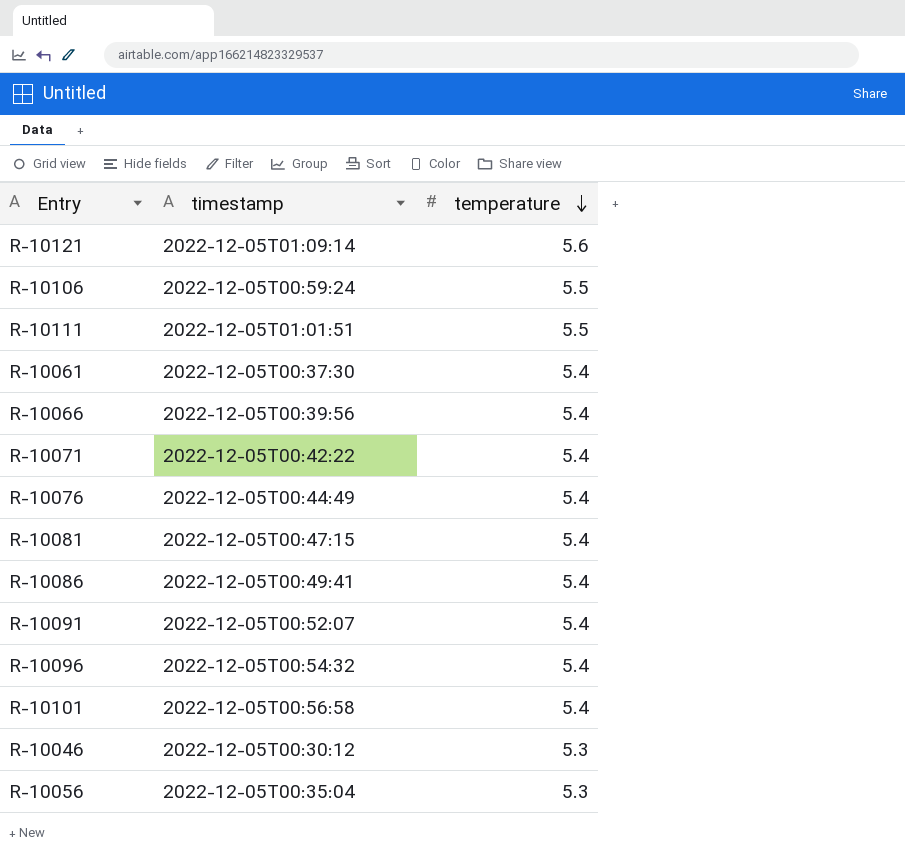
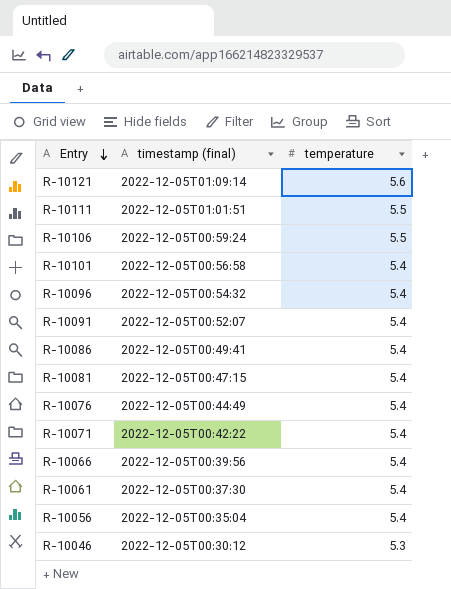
row order: temperature descending -> Entry descending
column name: timestamp -> timestamp (final)
R-10056 | temperature: 5.3 -> 5.4

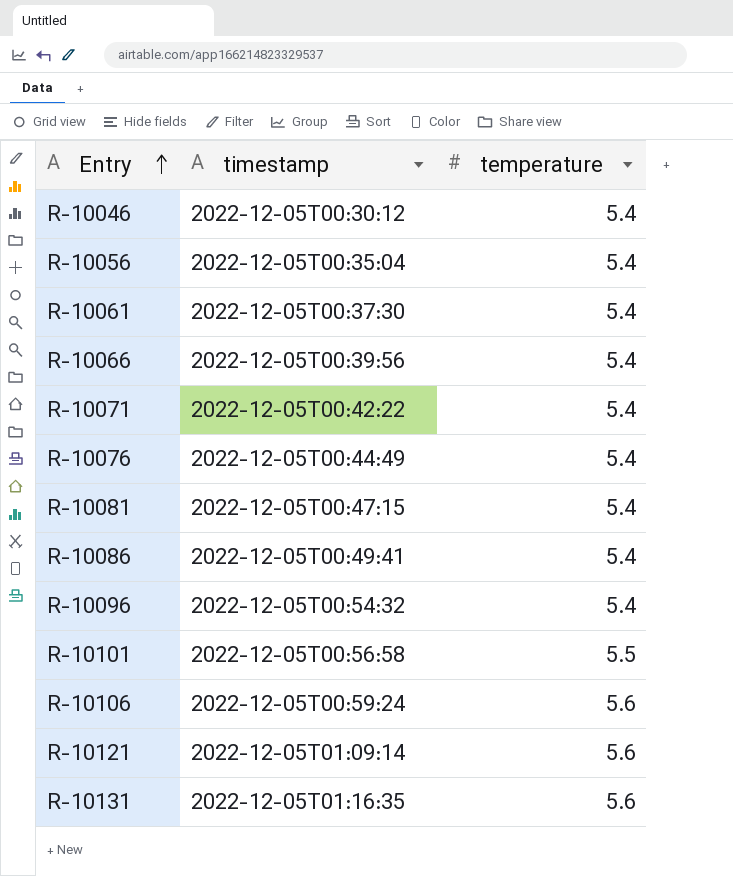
row order: Entry descending -> Entry ascending
column name: timestamp (final) -> timestamp
row R-10111: 2022-12-05T01:01:51 | 5.5 -> none
row R-10091: 2022-12-05T00:52:07 | 5.4 -> none
R-10046 | temperature: 5.3 -> 5.4
R-10101 | temperature: 5.4 -> 5.5
R-10106 | temperature: 5.5 -> 5.6
row R-10131: none -> 2022-12-05T01:16:35 | 5.6

